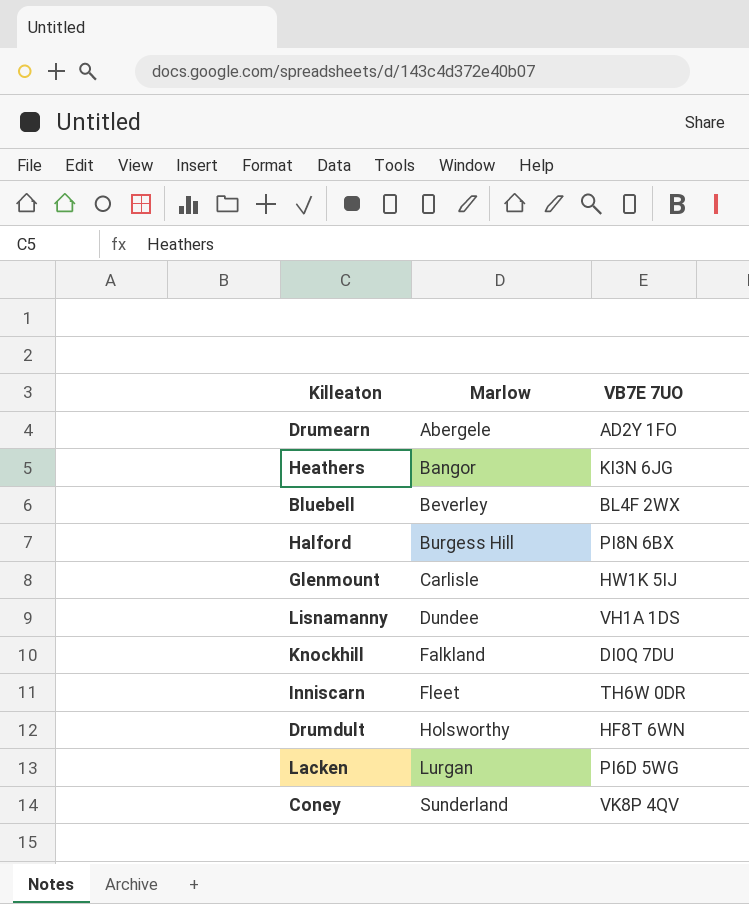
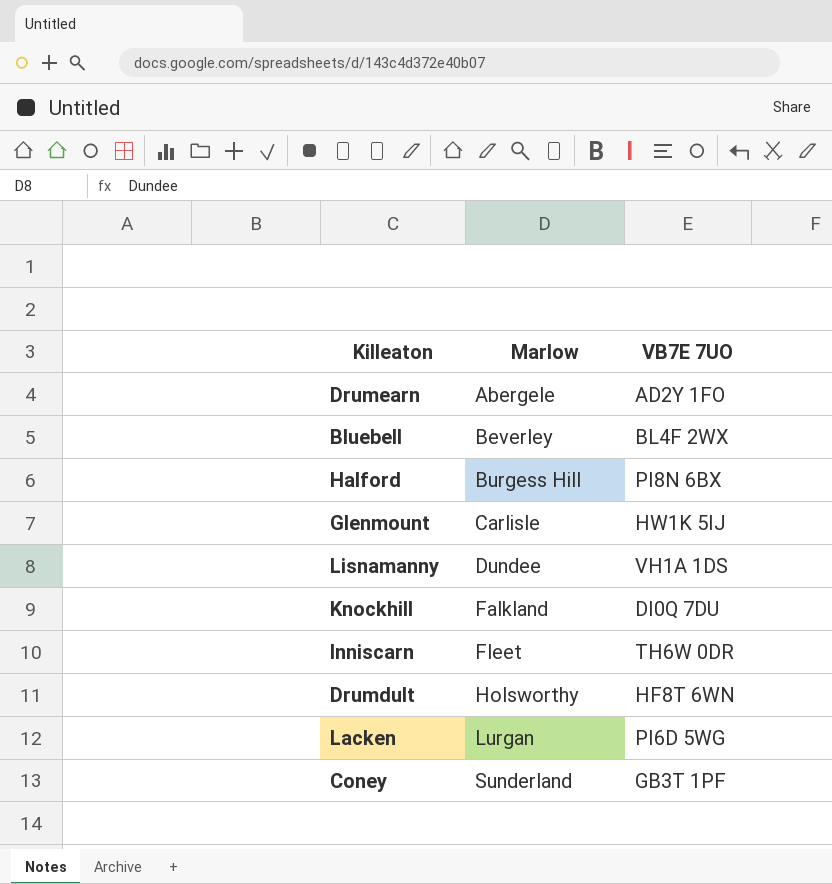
row Heathers: Bangor | KI3N 6JG -> none
Coney | VB7E 7UO: VK8P 4QV -> GB3T 1PF

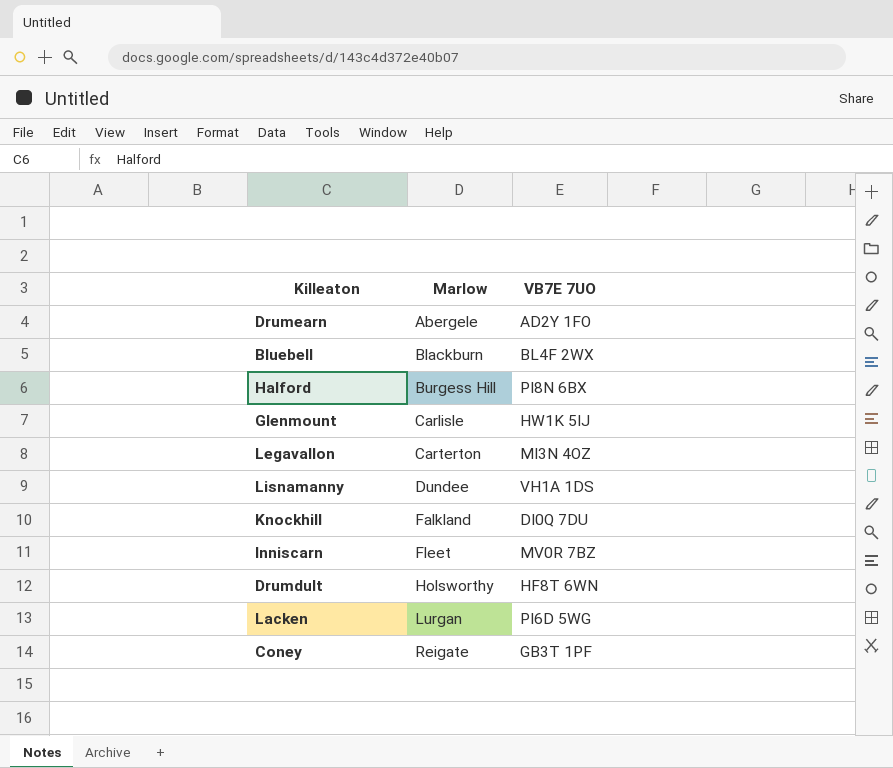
Bluebell | Marlow: Beverley -> Blackburn
row Legavallon: none -> Carterton | MI3N 4OZ
Inniscarn | VB7E 7UO: TH6W 0DR -> MV0R 7BZ
Coney | Marlow: Sunderland -> Reigate

